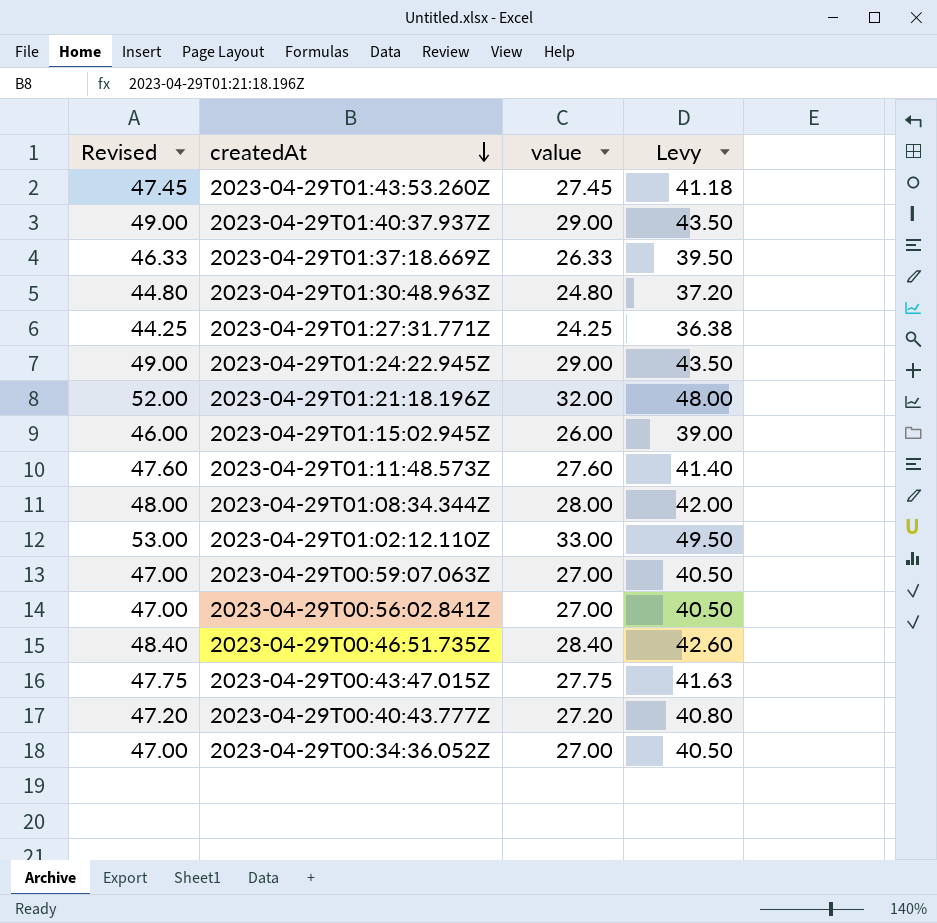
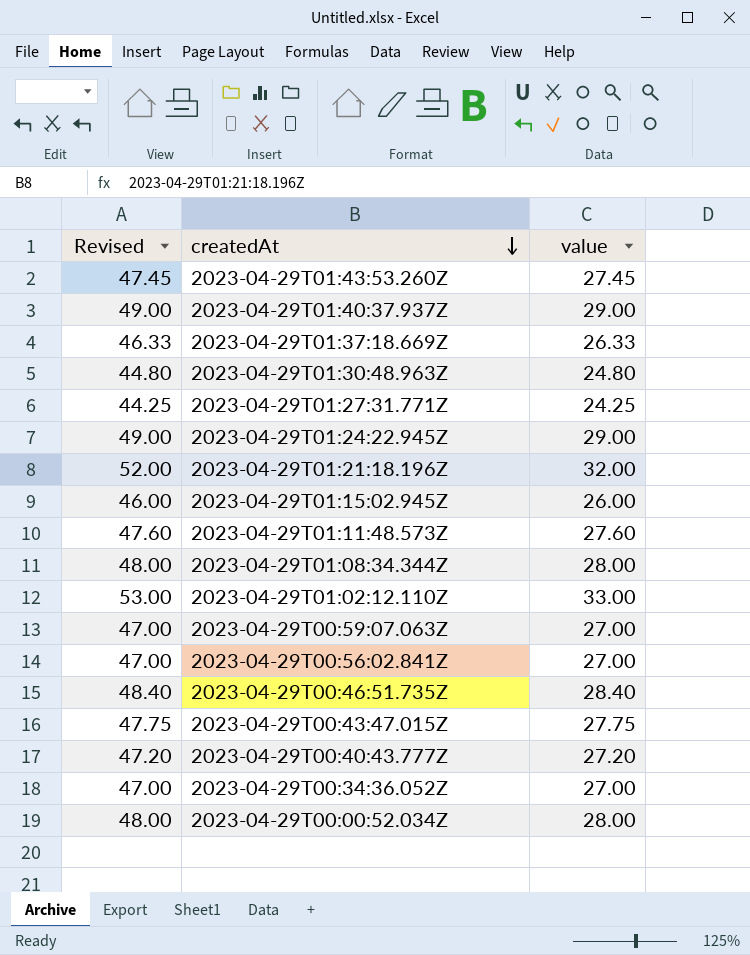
column Levy | formula: [value] * 1.5 -> none
row 2023-04-29T00:00:52.034Z: none -> 48.00 | 28.00

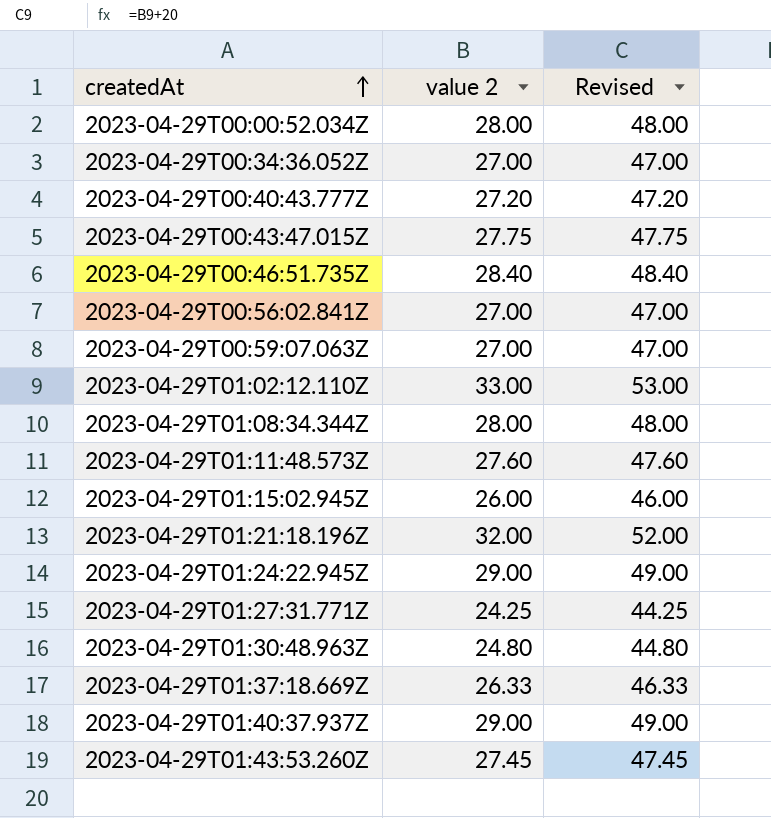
row order: createdAt descending -> createdAt ascending
column name: value -> value 2
column Revised | position: 1 -> 3

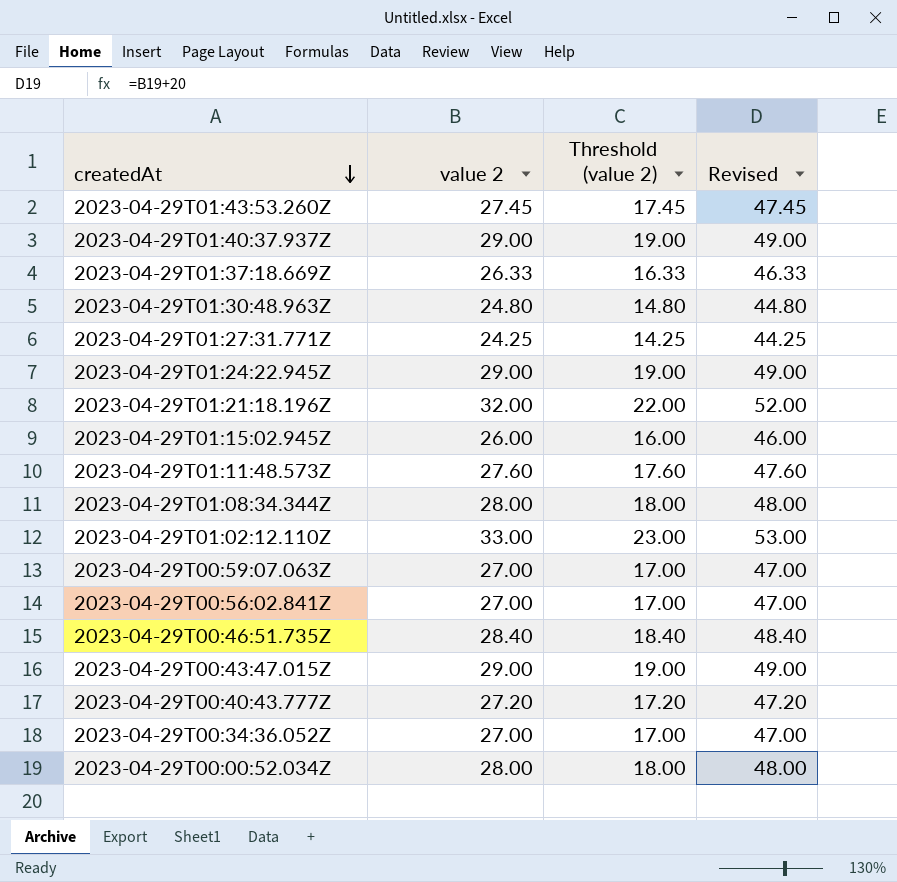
row order: createdAt ascending -> createdAt descending
column Threshold (value 2) | formula: none -> [value 2] - 10
2023-04-29T00:43:47.015Z | value 2: 27.75 -> 29.00
2023-04-29T00:43:47.015Z | Revised: 47.75 -> 49.00

